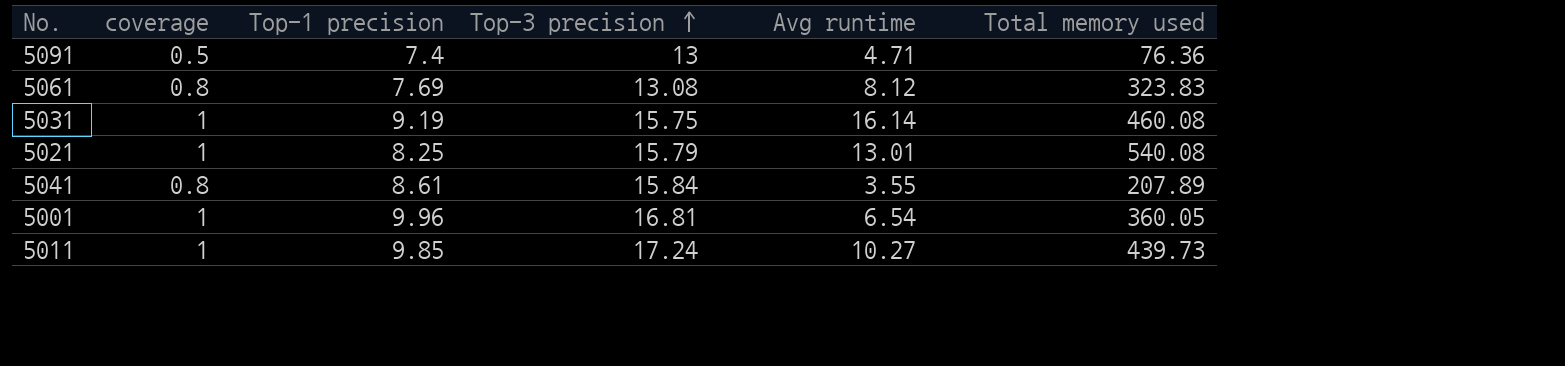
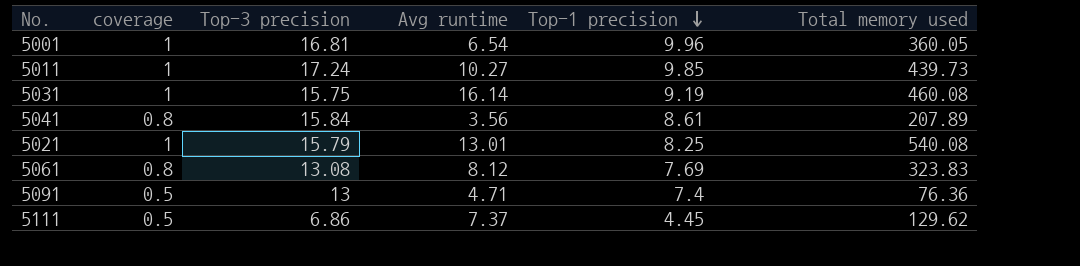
row order: Top-3 precision ascending -> Top-1 precision descending
column Top-1 precision | position: 3 -> 5
5041 | Avg runtime: 3.55 -> 3.56
row 5111: none -> 0.5 | 6.86 | 7.37 | 4.45 | 129.62

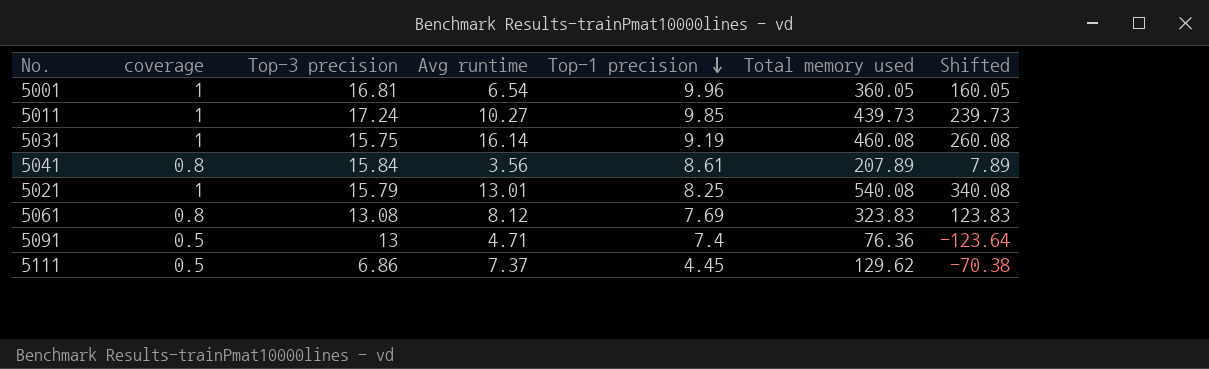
column Shifted | formula: none -> [Total memory used] - 200

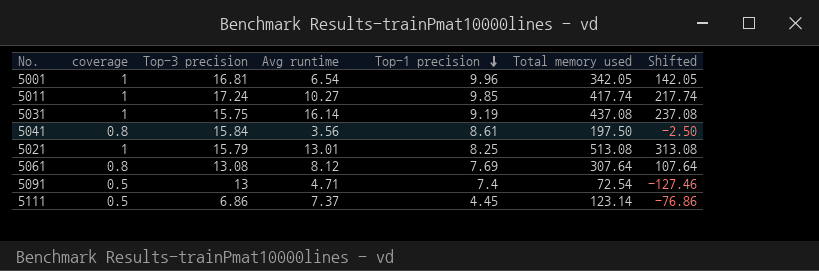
5001 | Total memory used: 360.05 -> 342.05
5001 | Shifted: 160.05 -> 142.05
5011 | Total memory used: 439.73 -> 417.74
5011 | Shifted: 239.73 -> 217.74
5031 | Total memory used: 460.08 -> 437.08
5031 | Shifted: 260.08 -> 237.08
5041 | Total memory used: 207.89 -> 197.50
5041 | Shifted: 7.89 -> -2.50
5021 | Total memory used: 540.08 -> 513.08
5021 | Shifted: 340.08 -> 313.08
5061 | Total memory used: 323.83 -> 307.64
5061 | Shifted: 123.83 -> 107.64
5091 | Total memory used: 76.36 -> 72.54
5091 | Shifted: -123.64 -> -127.46
5111 | Total memory used: 129.62 -> 123.14
5111 | Shifted: -70.38 -> -76.86

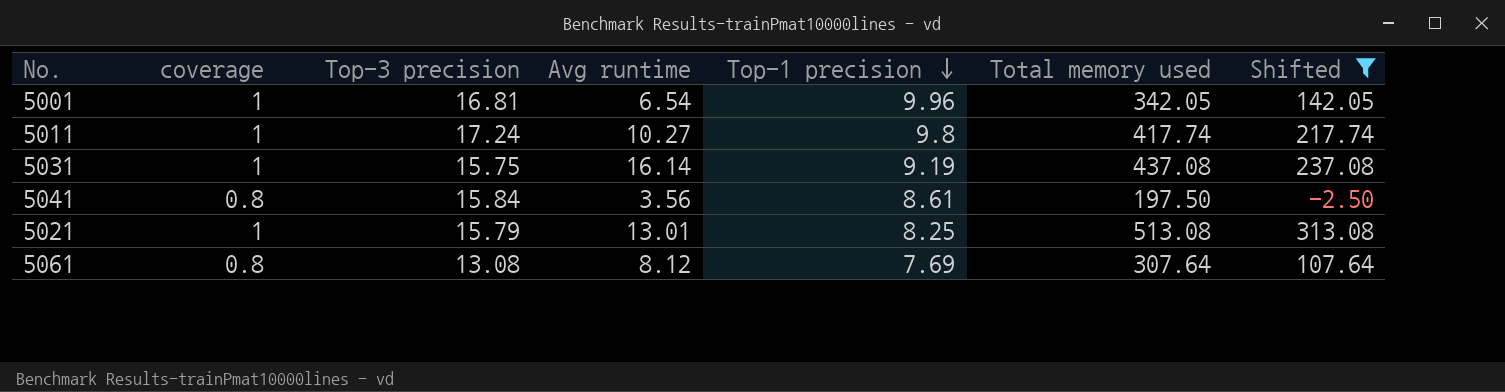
filter: none -> Shifted >= -2.50
5011 | Top-1 precision: 9.85 -> 9.8

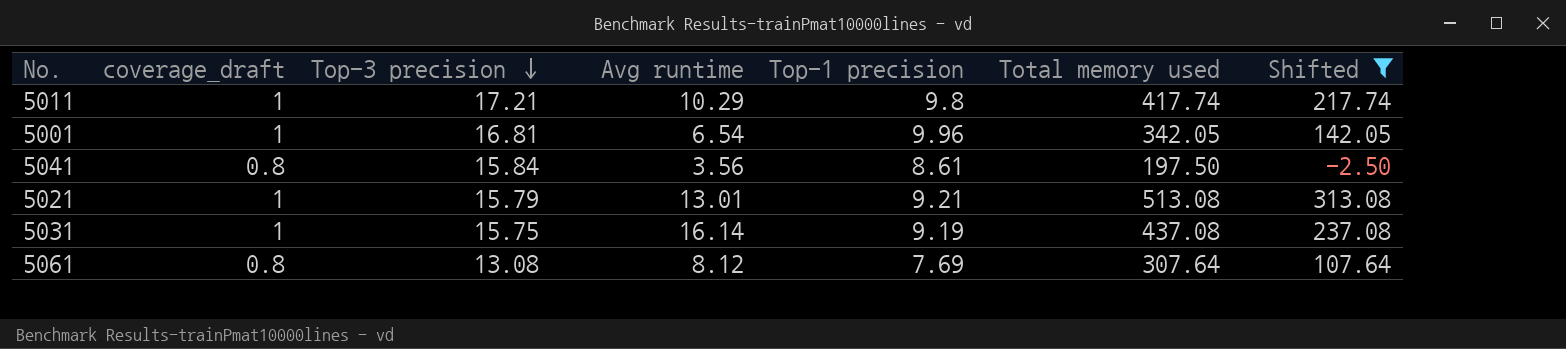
row order: Top-1 precision descending -> Top-3 precision descending
column name: coverage -> coverage_draft
5011 | Top-3 precision: 17.24 -> 17.21
5011 | Avg runtime: 10.27 -> 10.29
5021 | Top-1 precision: 8.25 -> 9.21

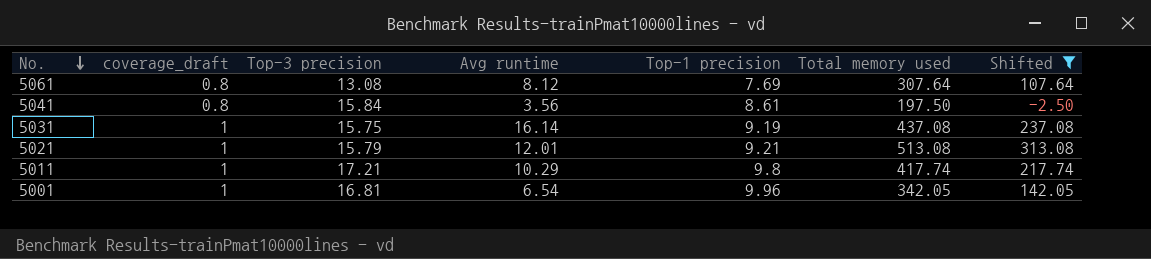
row order: Top-3 precision descending -> No. descending
5021 | Avg runtime: 13.01 -> 12.01

